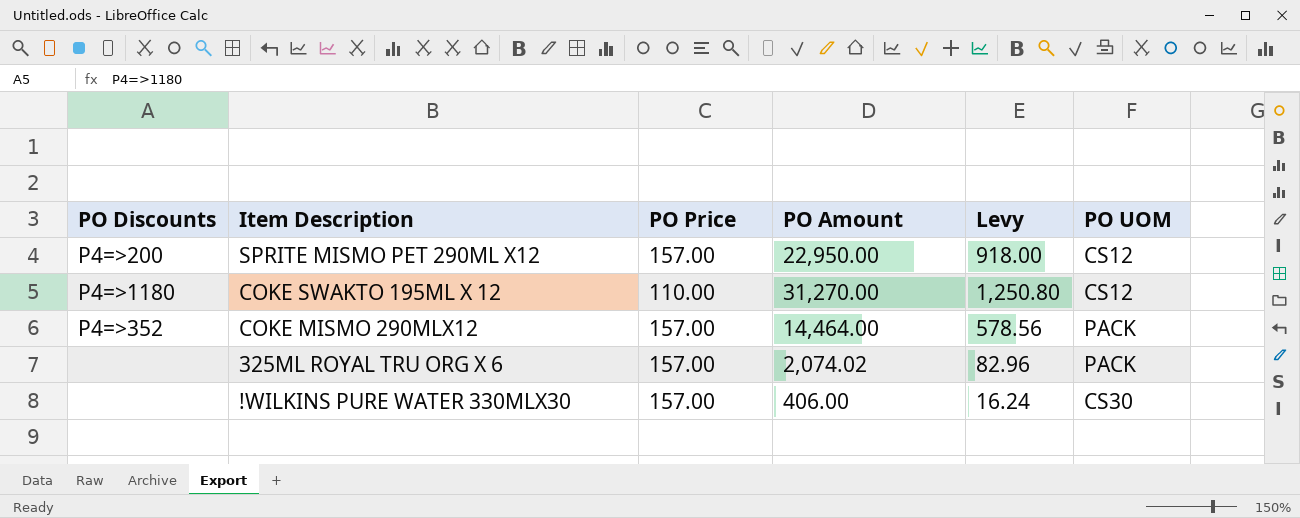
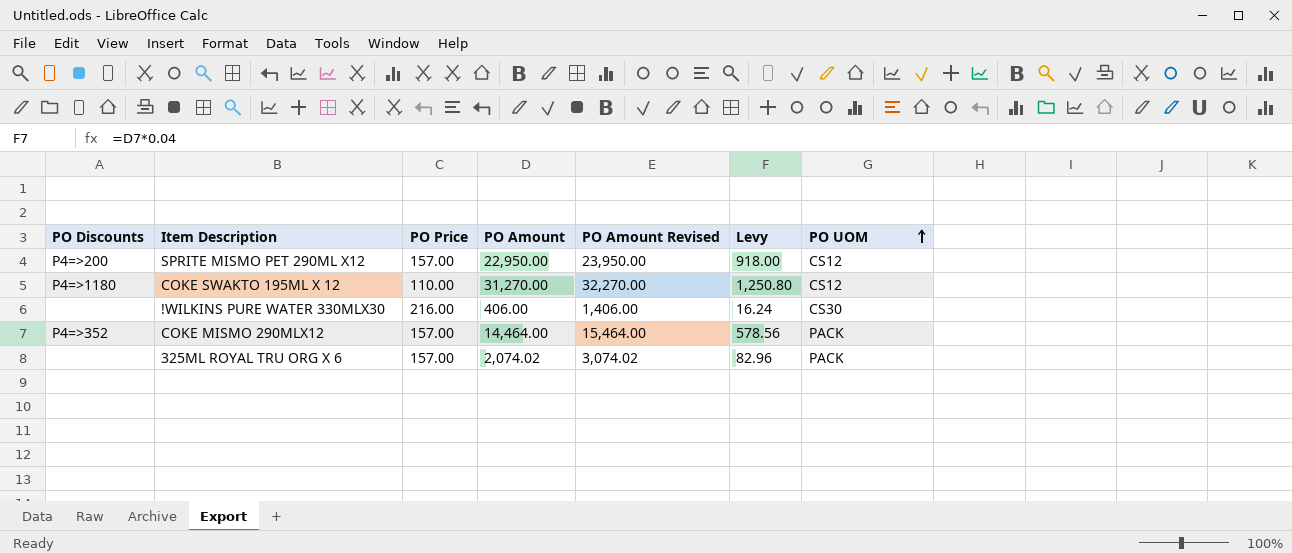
row order: none -> PO UOM ascending
column PO Amount Revised | formula: none -> [PO Amount] + 1000
!WILKINS PURE WATER 330MLX30 | PO Price: 157.00 -> 216.00

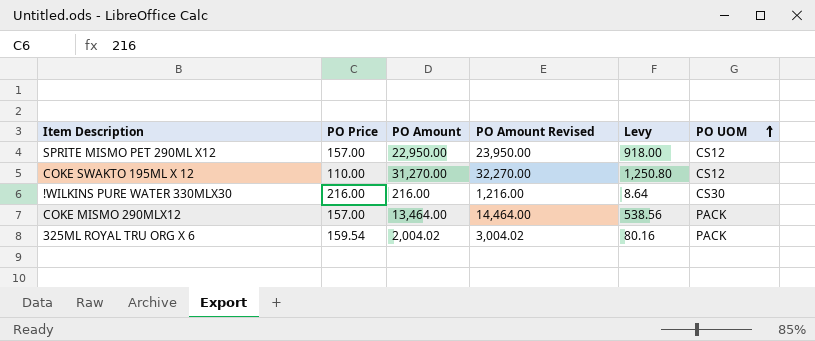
column PO Discounts | position: 1 -> none
!WILKINS PURE WATER 330MLX30 | PO Amount: 406.00 -> 216.00
!WILKINS PURE WATER 330MLX30 | PO Amount Revised: 1,406.00 -> 1,216.00
!WILKINS PURE WATER 330MLX30 | Levy: 16.24 -> 8.64
COKE MISMO 290MLX12 | PO Amount: 14,464.00 -> 13,464.00
COKE MISMO 290MLX12 | PO Amount Revised: 15,464.00 -> 14,464.00
COKE MISMO 290MLX12 | Levy: 578.56 -> 538.56
325ML ROYAL TRU ORG X 6 | PO Price: 157.00 -> 159.54
325ML ROYAL TRU ORG X 6 | PO Amount: 2,074.02 -> 2,004.02
325ML ROYAL TRU ORG X 6 | PO Amount Revised: 3,074.02 -> 3,004.02
325ML ROYAL TRU ORG X 6 | Levy: 82.96 -> 80.16

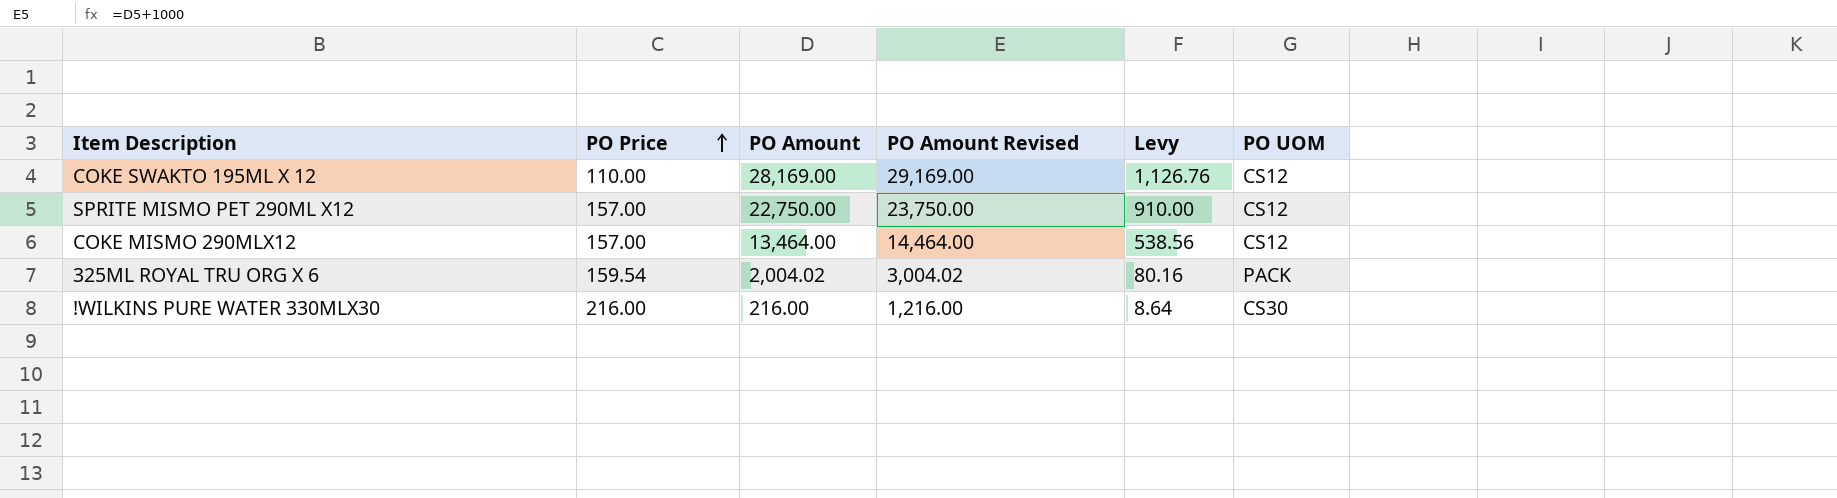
row order: PO UOM ascending -> PO Price ascending
COKE SWAKTO 195ML X 12 | PO Amount: 31,270.00 -> 28,169.00
COKE SWAKTO 195ML X 12 | PO Amount Revised: 32,270.00 -> 29,169.00
COKE SWAKTO 195ML X 12 | Levy: 1,250.80 -> 1,126.76
SPRITE MISMO PET 290ML X12 | PO Amount: 22,950.00 -> 22,750.00
SPRITE MISMO PET 290ML X12 | PO Amount Revised: 23,950.00 -> 23,750.00
SPRITE MISMO PET 290ML X12 | Levy: 918.00 -> 910.00
COKE MISMO 290MLX12 | PO UOM: PACK -> CS12

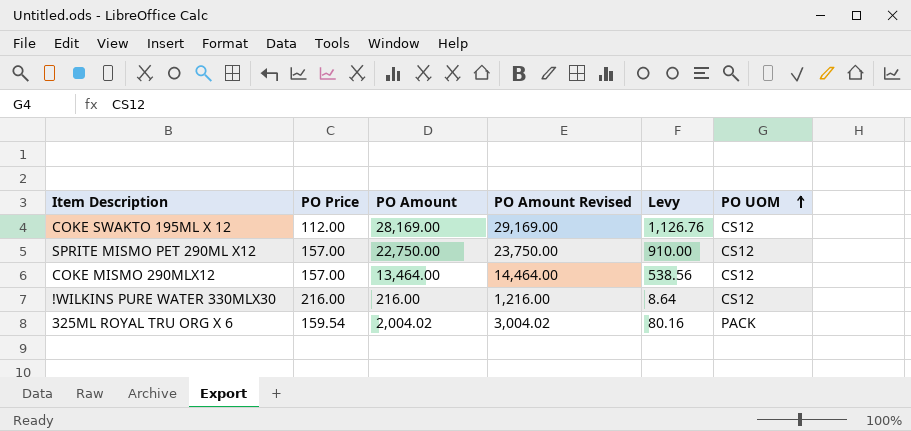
row order: PO Price ascending -> PO UOM ascending
COKE SWAKTO 195ML X 12 | PO Price: 110.00 -> 112.00
!WILKINS PURE WATER 330MLX30 | PO UOM: CS30 -> CS12

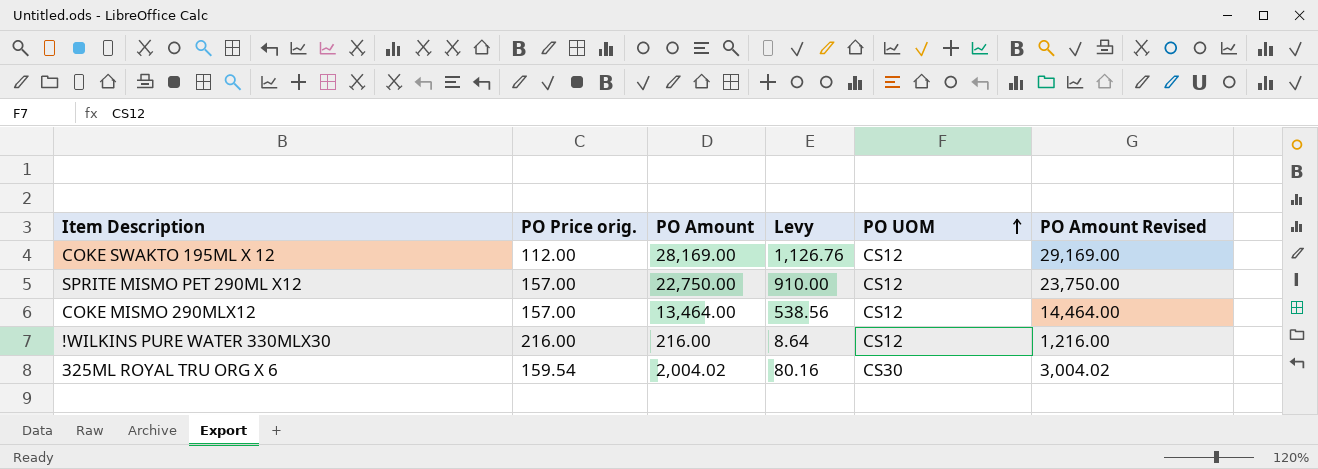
column name: PO Price -> PO Price orig.
column PO Amount Revised | position: 4 -> 6
325ML ROYAL TRU ORG X 6 | PO UOM: PACK -> CS30

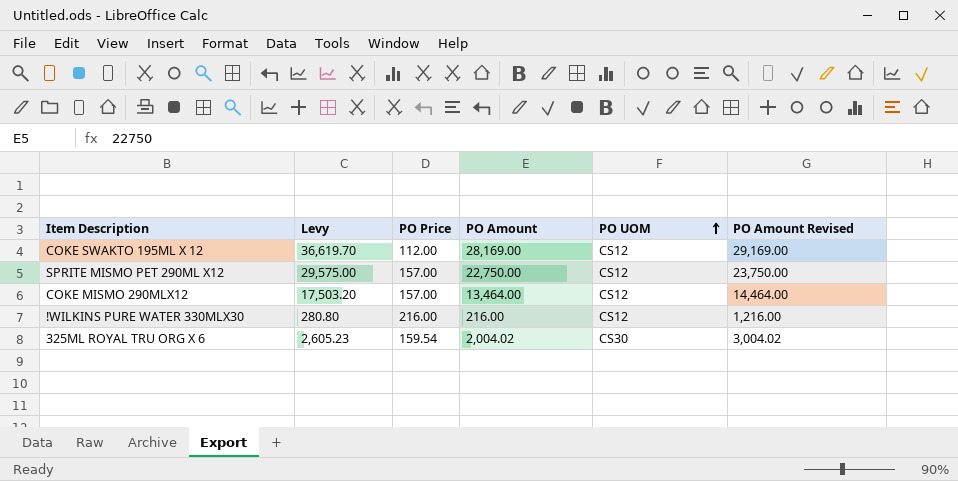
column Levy | formula: [PO Amount] * 0.04 -> [PO Amount] * 1.3
column Levy | position: 4 -> 2
column name: PO Price orig. -> PO Price

